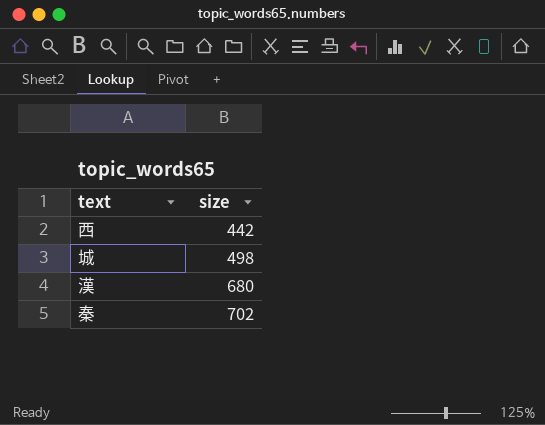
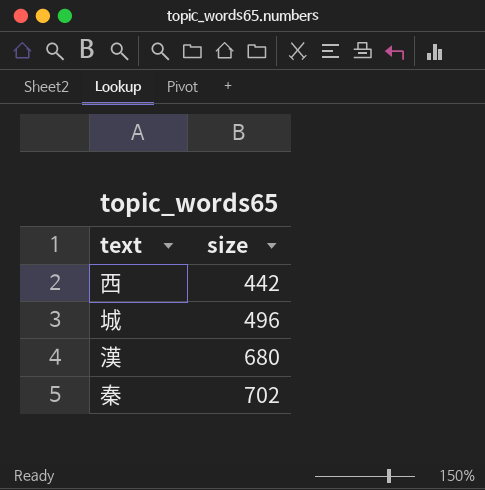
城 | size: 498 -> 496

